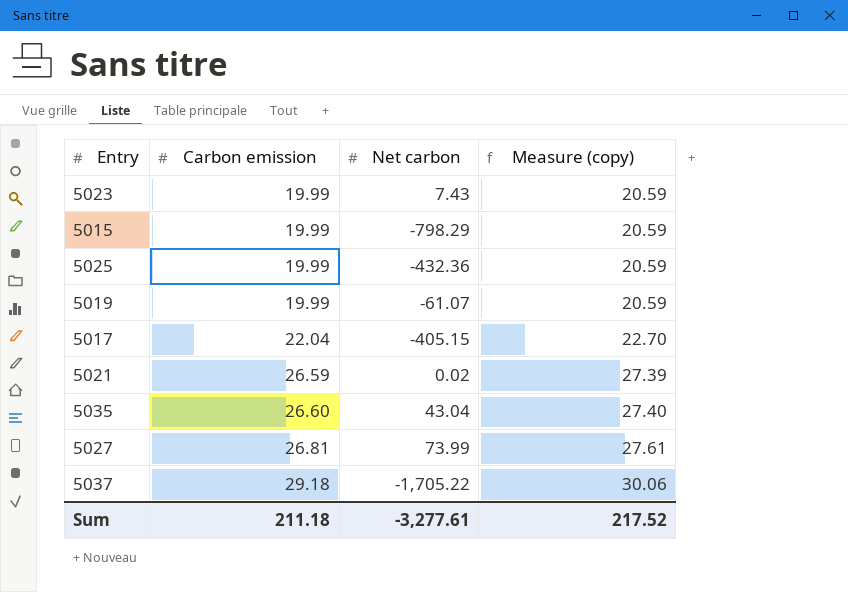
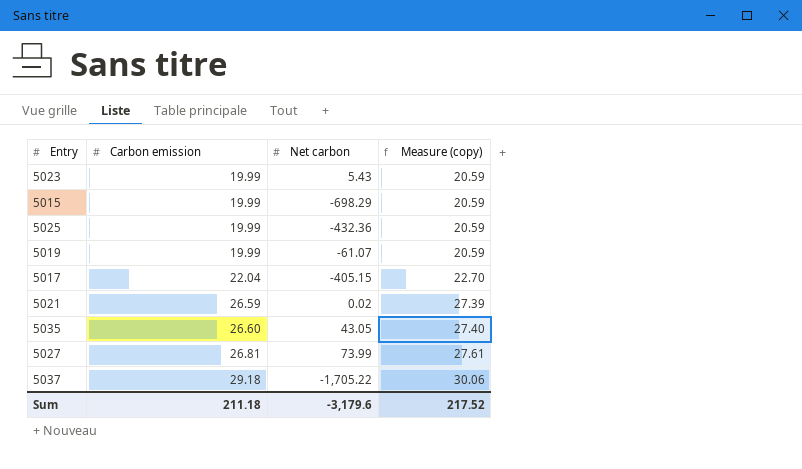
5023 | Net carbon: 7.43 -> 5.43
5015 | Net carbon: -798.29 -> -698.29
5035 | Net carbon: 43.04 -> 43.05
Sum | Net carbon: -3,277.61 -> -3,179.6

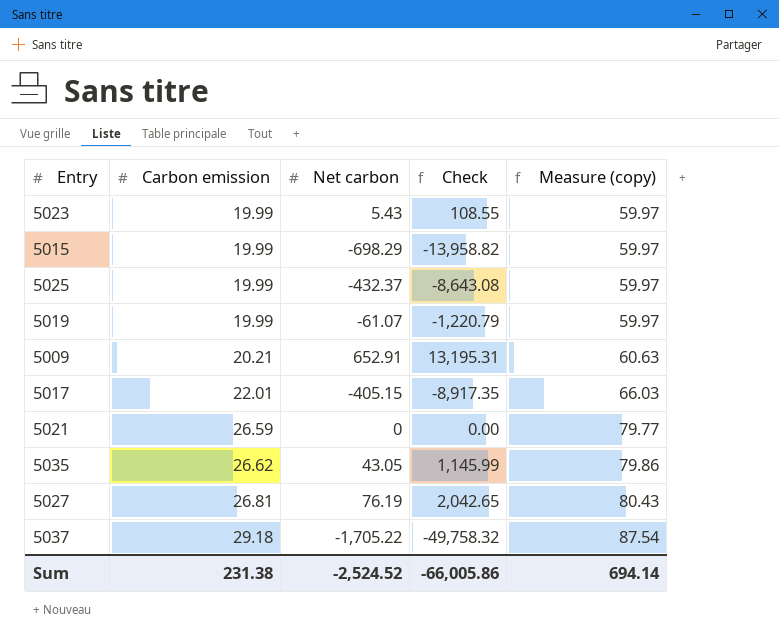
column Check | formula: none -> [Carbon emission] * [Net carbon]
column Measure (copy) | formula: [Carbon emission] * 1.03 -> [Carbon emission] * 3
5025 | Net carbon: -432.36 -> -432.37
row 5009: none -> 20.21 | 652.91 | 13,195.31 | 60.63
5017 | Carbon emission: 22.04 -> 22.01
5021 | Net carbon: 0.02 -> 0
5035 | Carbon emission: 26.60 -> 26.62
5027 | Net carbon: 73.99 -> 76.19
Sum | Carbon emission: 211.18 -> 231.38
Sum | Net carbon: -3,179.6 -> -2,524.52
Sum | Measure (copy): 217.52 -> 694.14

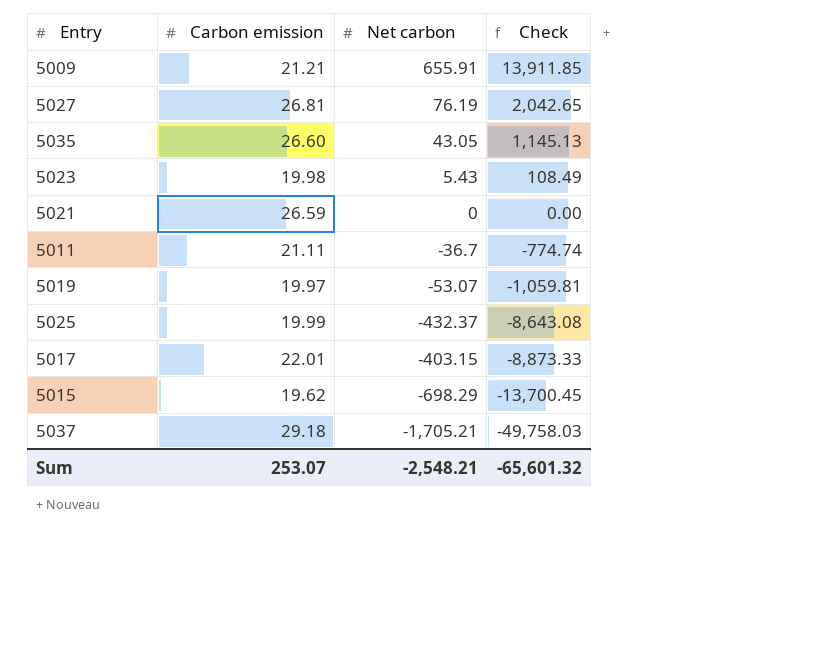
row order: Carbon emission ascending -> Check descending
column Measure (copy) | formula: [Carbon emission] * 3 -> none
5009 | Carbon emission: 20.21 -> 21.21
5009 | Net carbon: 652.91 -> 655.91
5009 | Check: 13,195.31 -> 13,911.85
5035 | Carbon emission: 26.62 -> 26.60
5035 | Check: 1,145.99 -> 1,145.13
5023 | Carbon emission: 19.99 -> 19.98
5023 | Check: 108.55 -> 108.49
row 5011: none -> 21.11 | -36.7 | -774.74
5019 | Carbon emission: 19.99 -> 19.97
5019 | Net carbon: -61.07 -> -53.07
5019 | Check: -1,220.79 -> -1,059.81
5017 | Net carbon: -405.15 -> -403.15
5017 | Check: -8,917.35 -> -8,873.33
5015 | Carbon emission: 19.99 -> 19.62
5015 | Check: -13,958.82 -> -13,700.45
5037 | Net carbon: -1,705.22 -> -1,705.21
5037 | Check: -49,758.32 -> -49,758.03
Sum | Carbon emission: 231.38 -> 253.07
Sum | Net carbon: -2,524.52 -> -2,548.21
Sum | Check: -66,005.86 -> -65,601.32

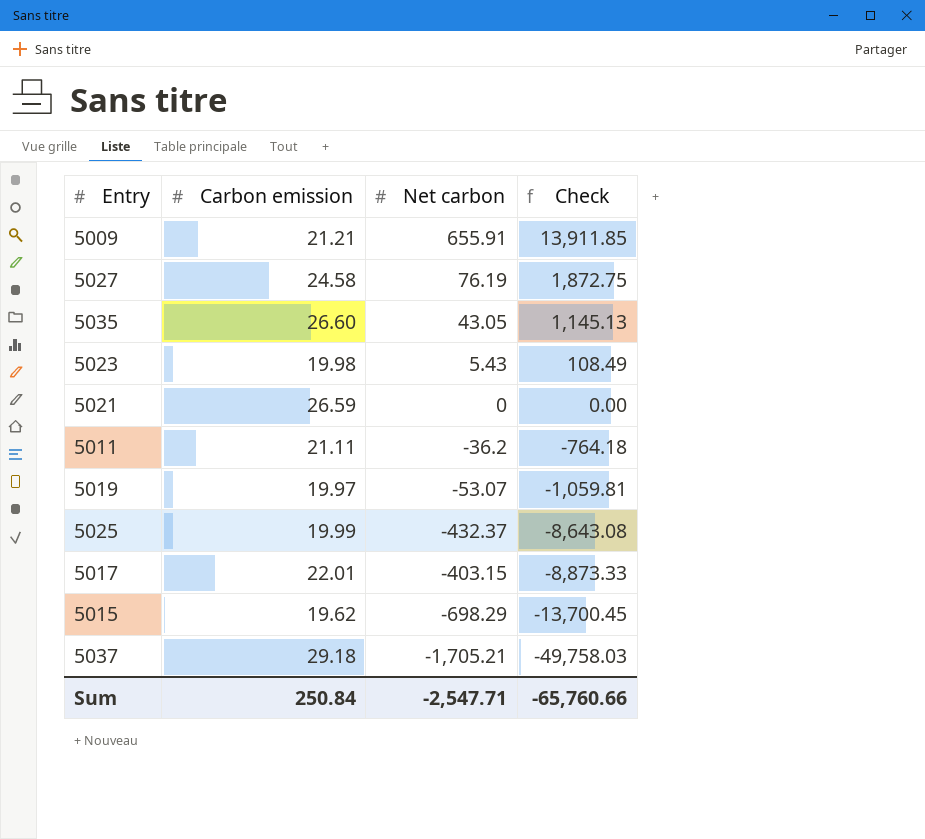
5027 | Carbon emission: 26.81 -> 24.58
5027 | Check: 2,042.65 -> 1,872.75
5011 | Net carbon: -36.7 -> -36.2
5011 | Check: -774.74 -> -764.18
Sum | Carbon emission: 253.07 -> 250.84
Sum | Net carbon: -2,548.21 -> -2,547.71
Sum | Check: -65,601.32 -> -65,760.66

